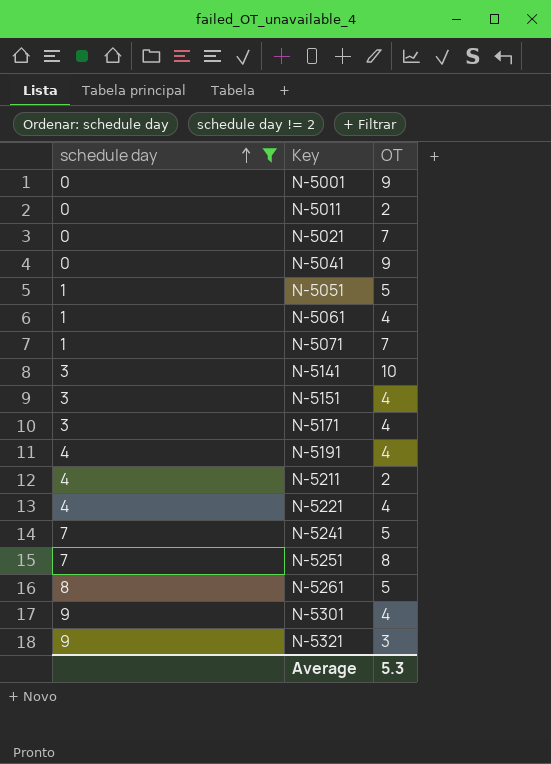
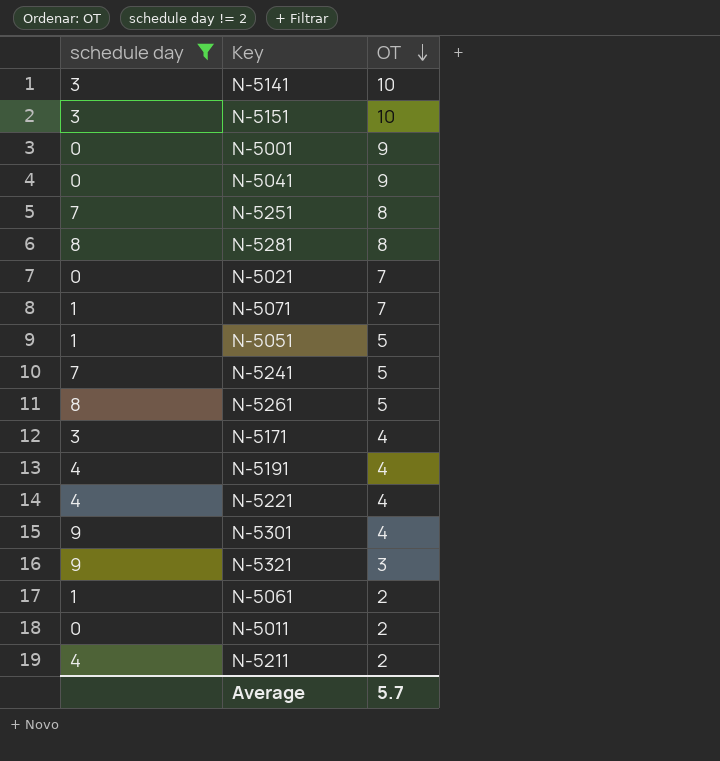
row order: schedule day ascending -> OT descending
N-5151 | OT: 4 -> 10
row N-5281: none -> 8 | 8
N-5061 | OT: 4 -> 2
Average | OT: 5.3 -> 5.7

